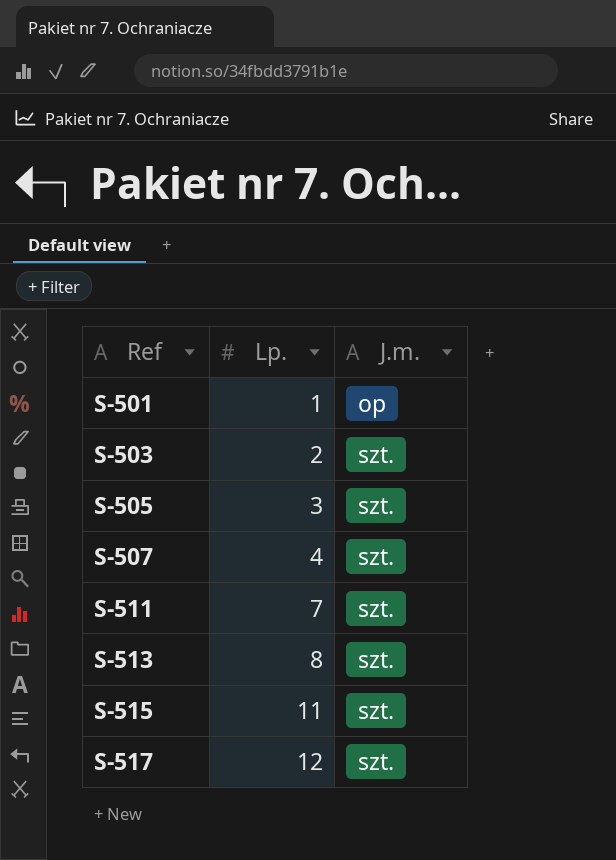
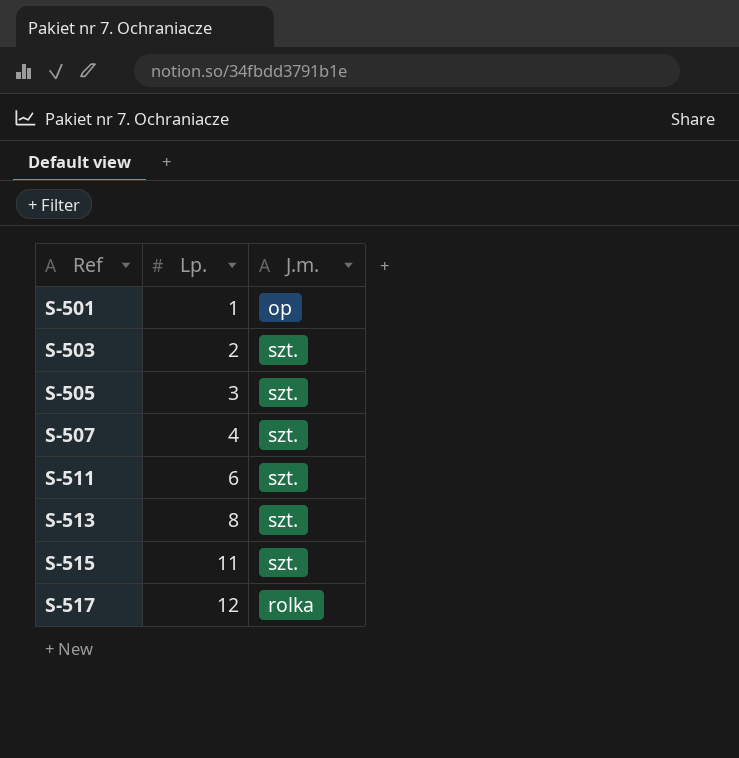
S-511 | Lp.: 7 -> 6
S-517 | J.m.: szt. -> rolka

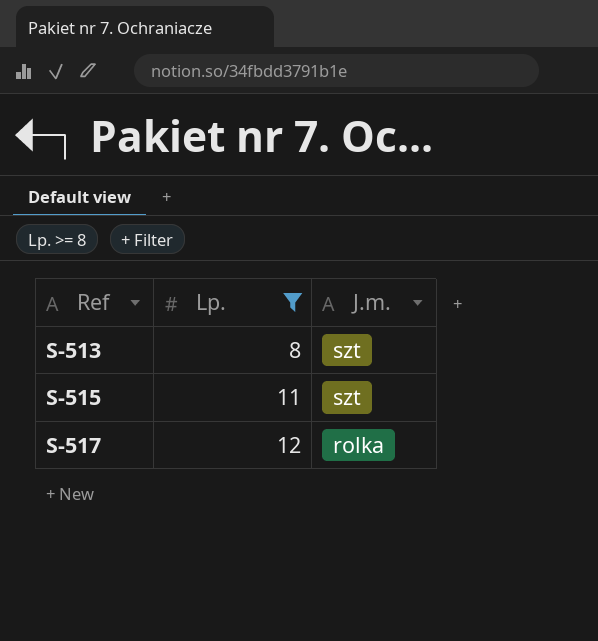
filter: none -> Lp. >= 8
S-513 | J.m.: szt. -> szt
S-515 | J.m.: szt. -> szt

